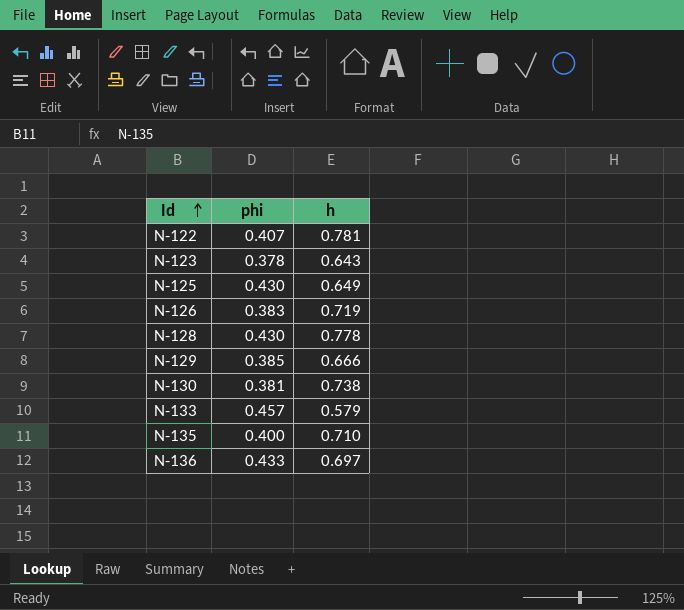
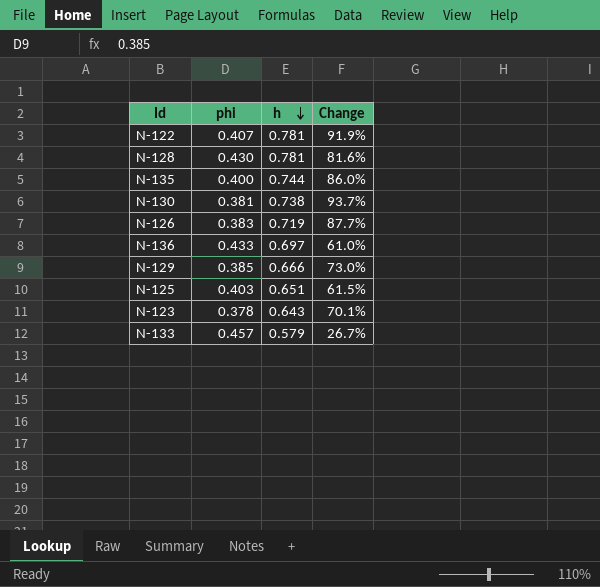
row order: Id ascending -> h descending
column Change | formula: none -> ([h] - [phi]) / [phi]
N-128 | h: 0.778 -> 0.781
N-135 | h: 0.710 -> 0.744
N-125 | phi: 0.430 -> 0.403
N-125 | h: 0.649 -> 0.651

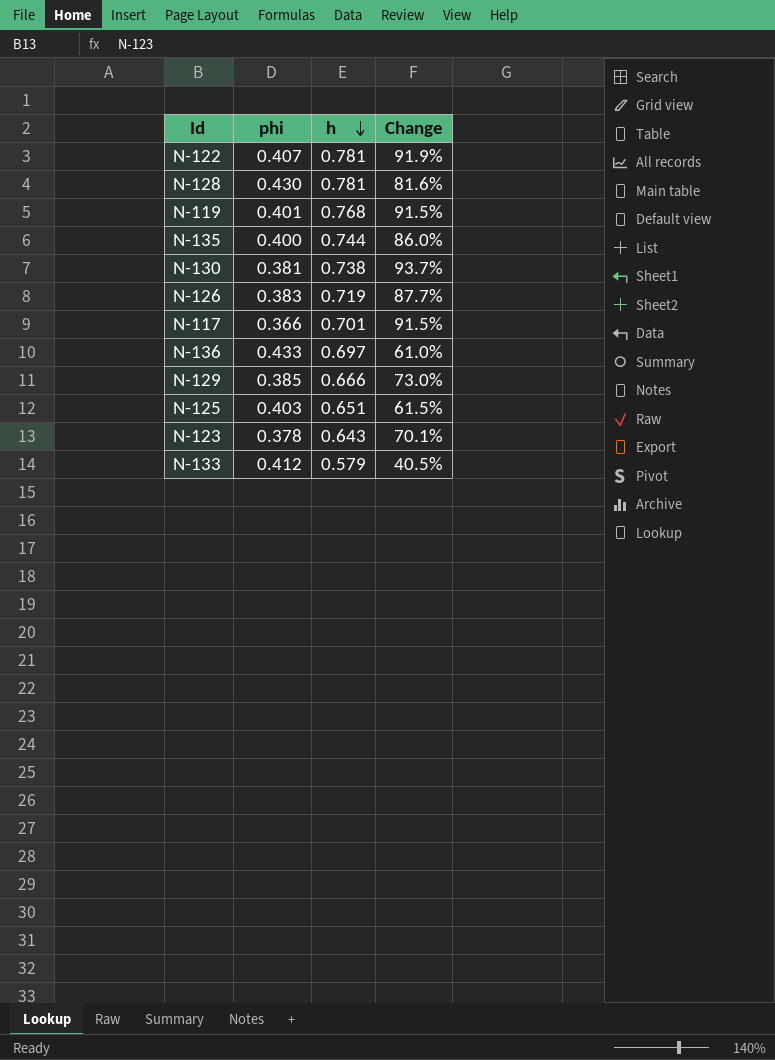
row N-119: none -> 0.401 | 0.768 | 91.5%
row N-117: none -> 0.366 | 0.701 | 91.5%
N-133 | phi: 0.457 -> 0.412
N-133 | Change: 26.7% -> 40.5%

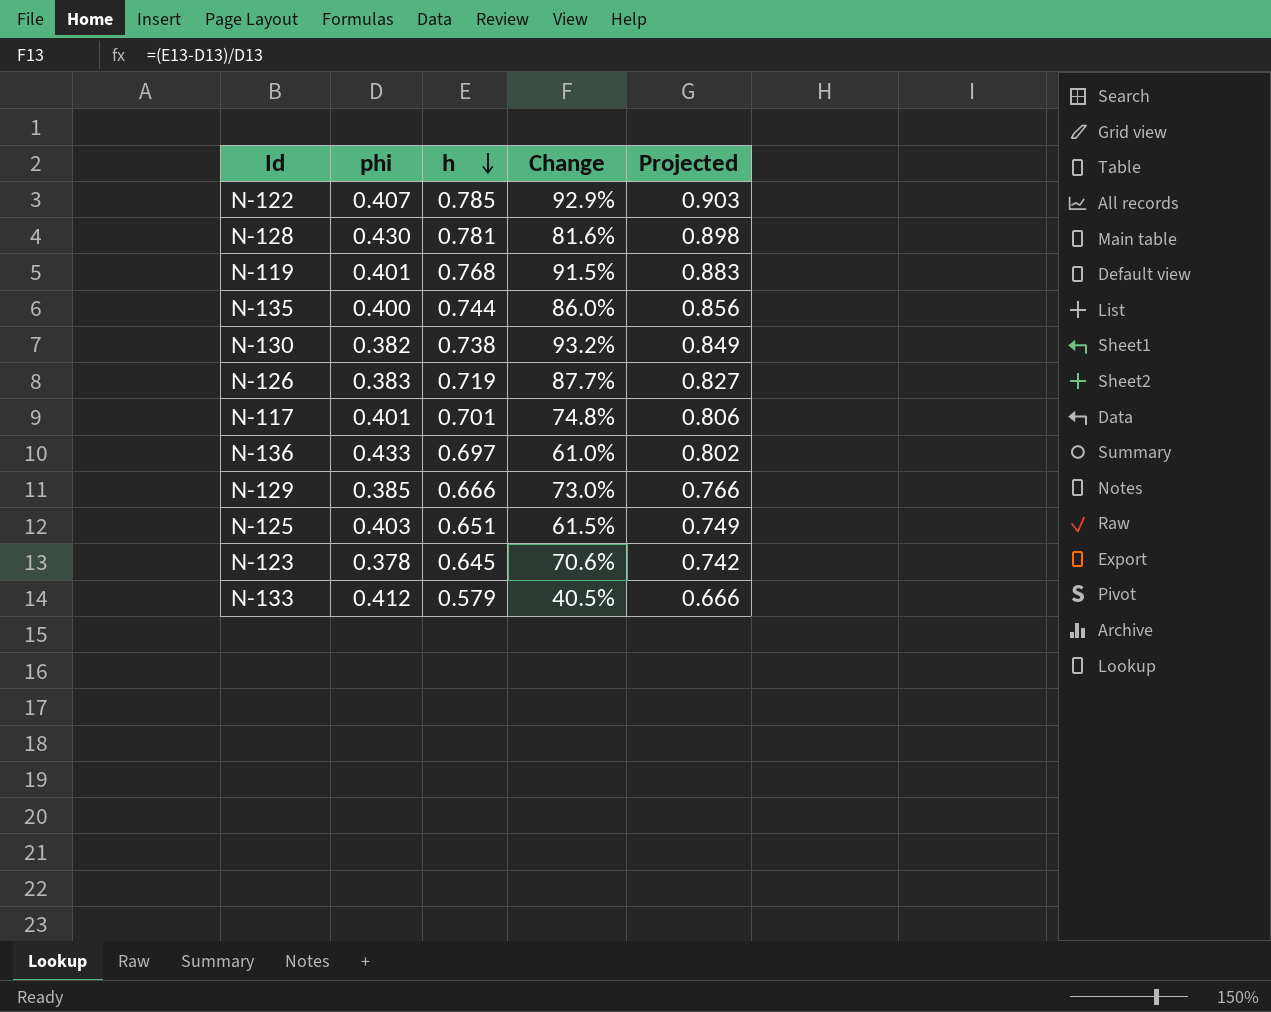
column Projected | formula: none -> [h] * 1.15
N-122 | h: 0.781 -> 0.785
N-122 | Change: 91.9% -> 92.9%
N-130 | phi: 0.381 -> 0.382
N-130 | Change: 93.7% -> 93.2%
N-117 | phi: 0.366 -> 0.401
N-117 | Change: 91.5% -> 74.8%
N-123 | h: 0.643 -> 0.645
N-123 | Change: 70.1% -> 70.6%

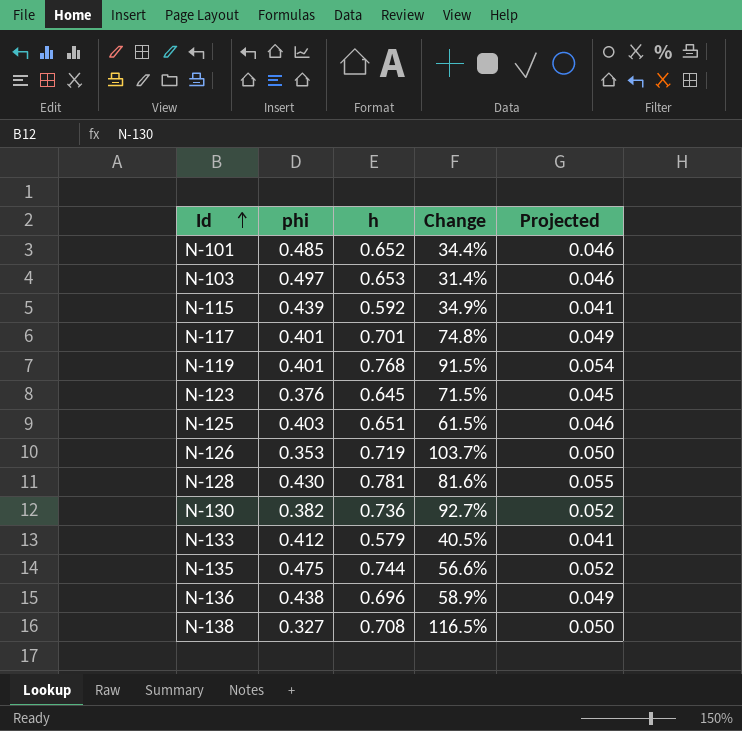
row order: h descending -> Id ascending
column Projected | formula: [h] * 1.15 -> [h] * 0.07
row N-122: 0.407 | 0.785 | 92.9% | 0.903 -> none
row N-129: 0.385 | 0.666 | 73.0% | 0.766 -> none
row N-101: none -> 0.485 | 0.652 | 34.4% | 0.046
row N-103: none -> 0.497 | 0.653 | 31.4% | 0.046
row N-115: none -> 0.439 | 0.592 | 34.9% | 0.041
N-123 | phi: 0.378 -> 0.376
N-123 | Change: 70.6% -> 71.5%
N-126 | phi: 0.383 -> 0.353
N-126 | Change: 87.7% -> 103.7%
N-130 | h: 0.738 -> 0.736
N-130 | Change: 93.2% -> 92.7%
N-135 | phi: 0.400 -> 0.475
N-135 | Change: 86.0% -> 56.6%
N-136 | phi: 0.433 -> 0.438
N-136 | h: 0.697 -> 0.696
N-136 | Change: 61.0% -> 58.9%
row N-138: none -> 0.327 | 0.708 | 116.5% | 0.050

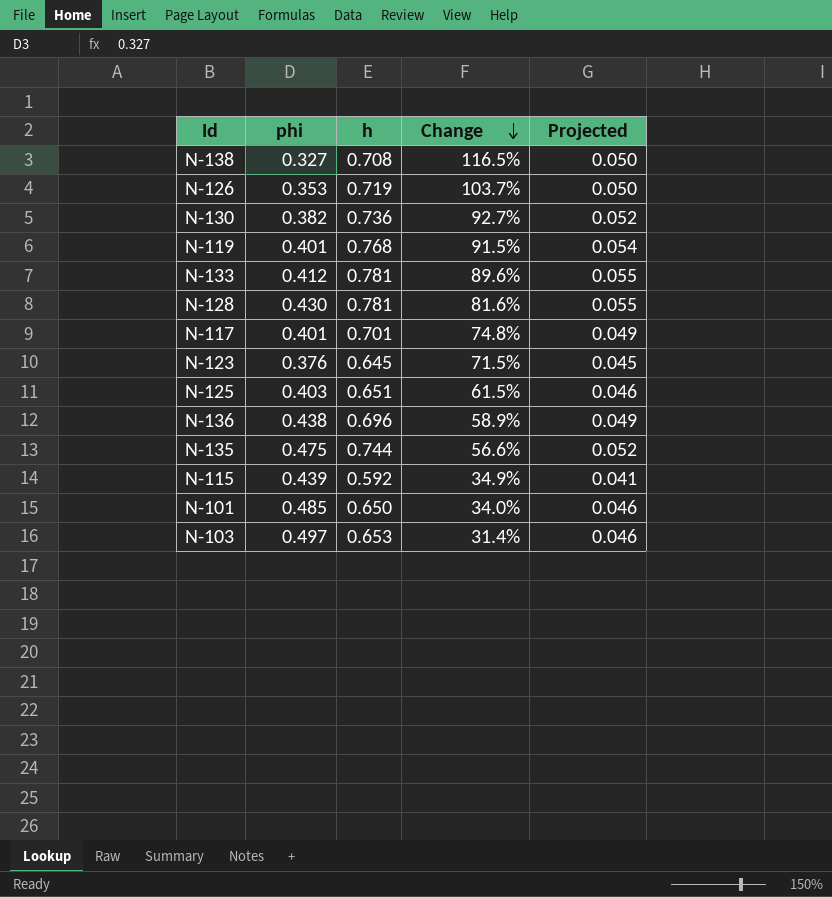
row order: Id ascending -> Change descending
N-133 | h: 0.579 -> 0.781
N-133 | Change: 40.5% -> 89.6%
N-133 | Projected: 0.041 -> 0.055
N-101 | h: 0.652 -> 0.650
N-101 | Change: 34.4% -> 34.0%

